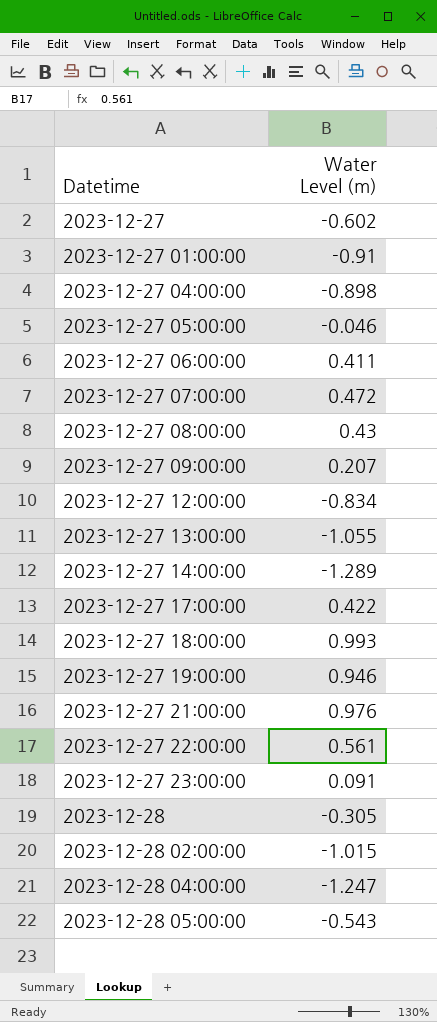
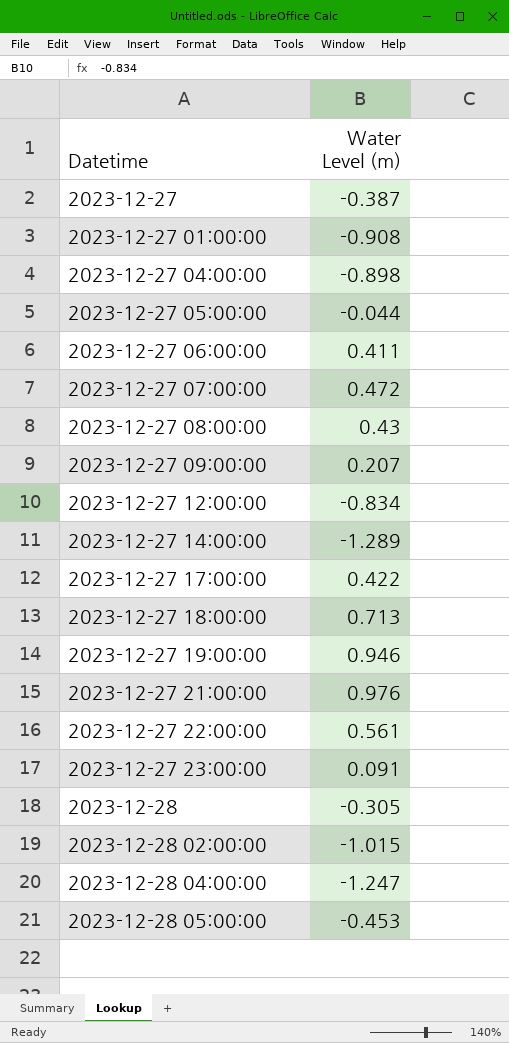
row 2023-12-27 13:00:00: -1.055 -> none
2023-12-27 | Water Level (m): -0.602 -> -0.387
2023-12-27 01:00:00 | Water Level (m): -0.91 -> -0.908
2023-12-27 05:00:00 | Water Level (m): -0.046 -> -0.044
2023-12-27 18:00:00 | Water Level (m): 0.993 -> 0.713
2023-12-28 05:00:00 | Water Level (m): -0.543 -> -0.453

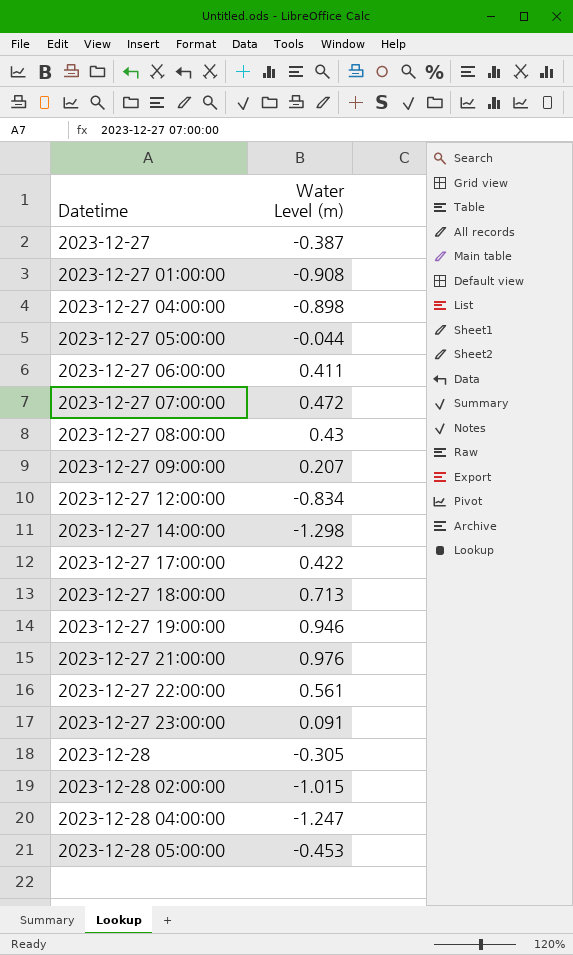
2023-12-27 14:00:00 | Water Level (m): -1.289 -> -1.298

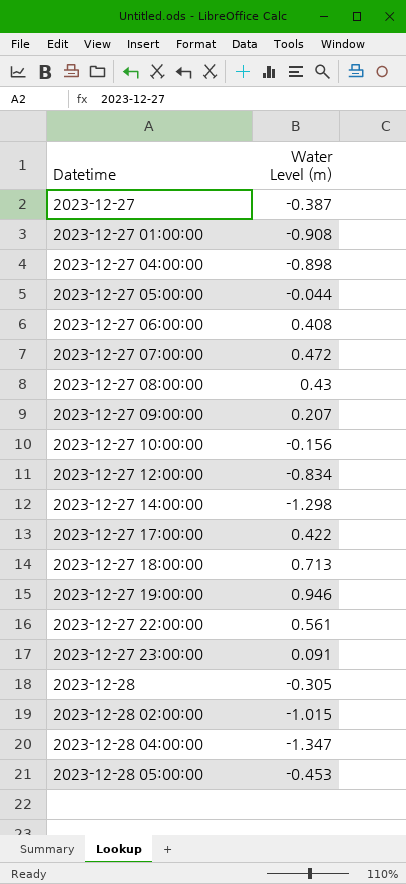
row 2023-12-27 21:00:00: 0.976 -> none
2023-12-27 06:00:00 | Water Level (m): 0.411 -> 0.408
row 2023-12-27 10:00:00: none -> -0.156
2023-12-28 04:00:00 | Water Level (m): -1.247 -> -1.347

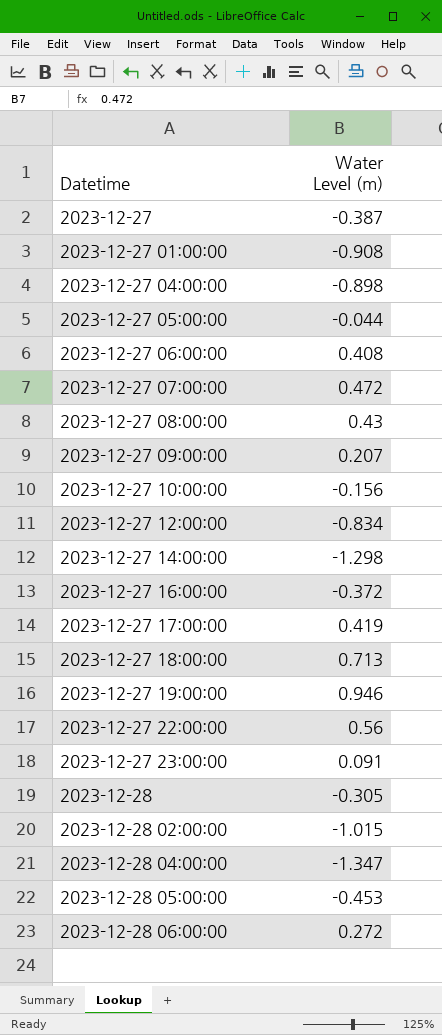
row 2023-12-27 16:00:00: none -> -0.372
2023-12-27 17:00:00 | Water Level (m): 0.422 -> 0.419
2023-12-27 22:00:00 | Water Level (m): 0.561 -> 0.56
row 2023-12-28 06:00:00: none -> 0.272

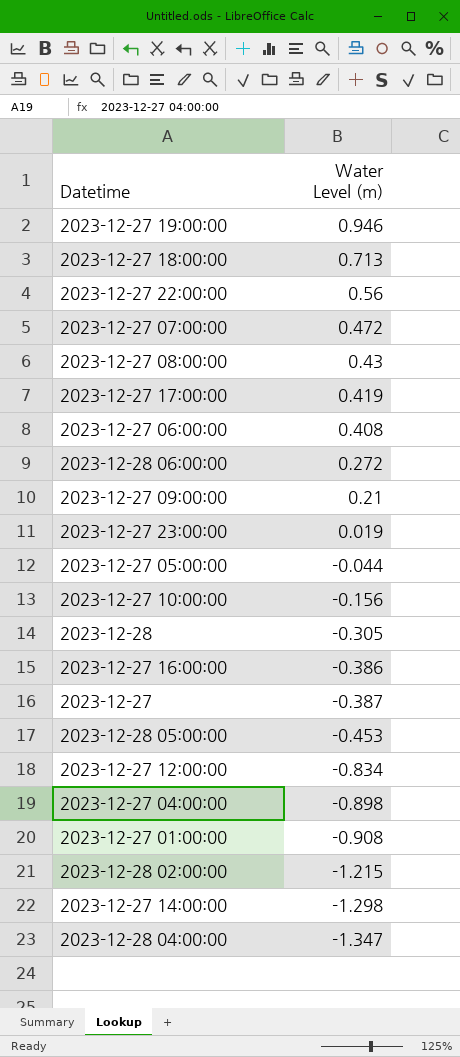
row order: Datetime ascending -> Water Level (m) descending
2023-12-27 09:00:00 | Water Level (m): 0.207 -> 0.21
2023-12-27 23:00:00 | Water Level (m): 0.091 -> 0.019
2023-12-27 16:00:00 | Water Level (m): -0.372 -> -0.386
2023-12-28 02:00:00 | Water Level (m): -1.015 -> -1.215

